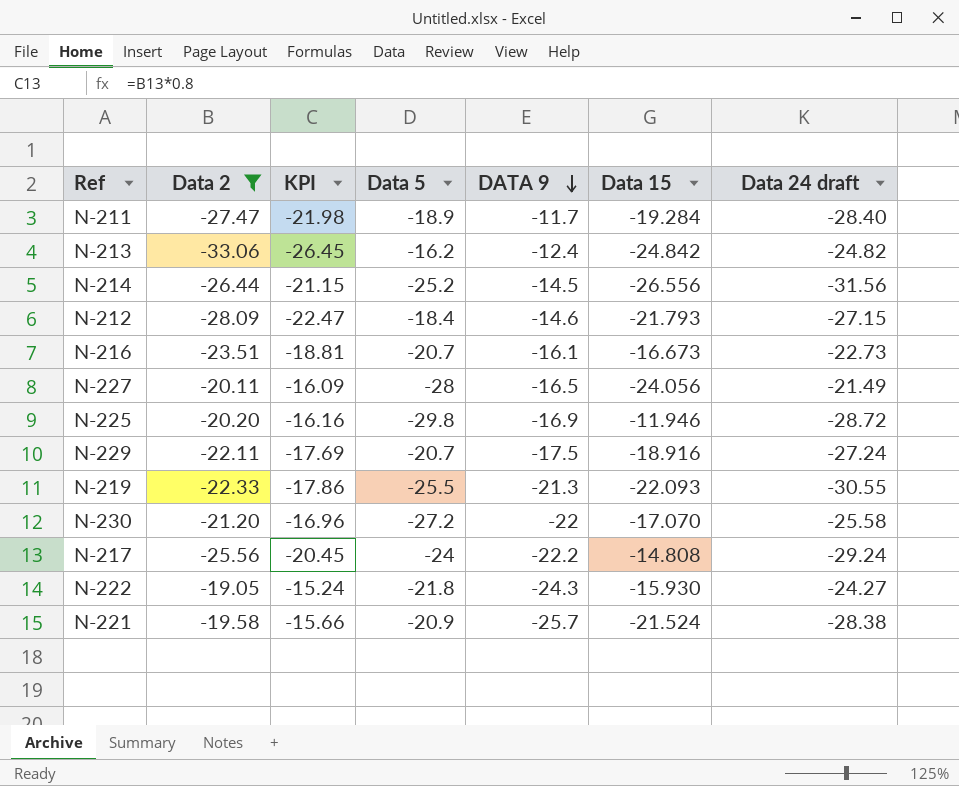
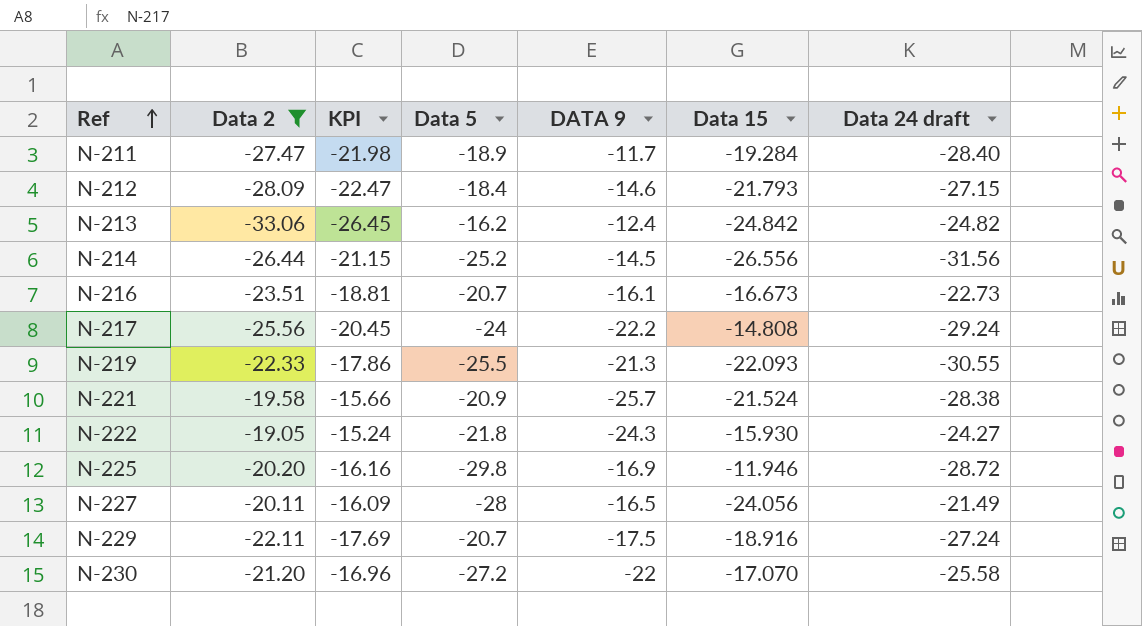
row order: DATA 9 descending -> Ref ascending

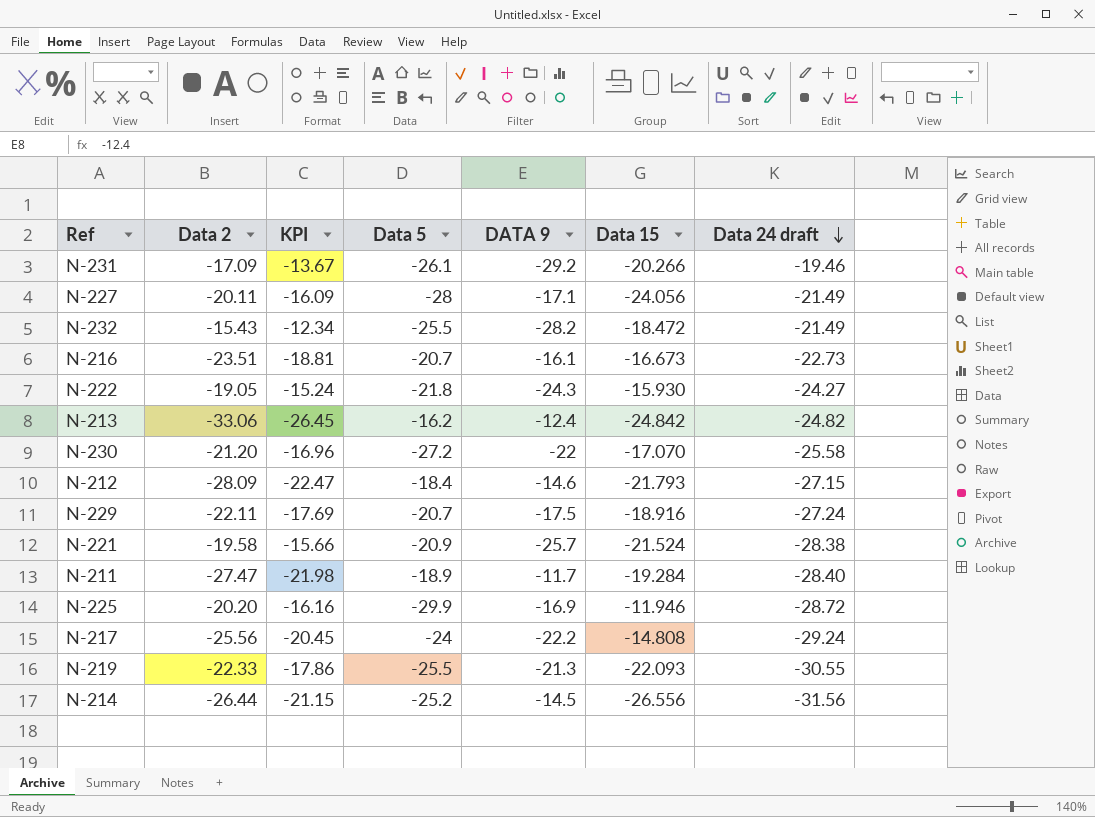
filter: Data 2 <= -19.05 -> none
row order: Ref ascending -> Data 24 draft descending
N-227 | DATA 9: -16.5 -> -17.1
N-225 | Data 5: -29.8 -> -29.9

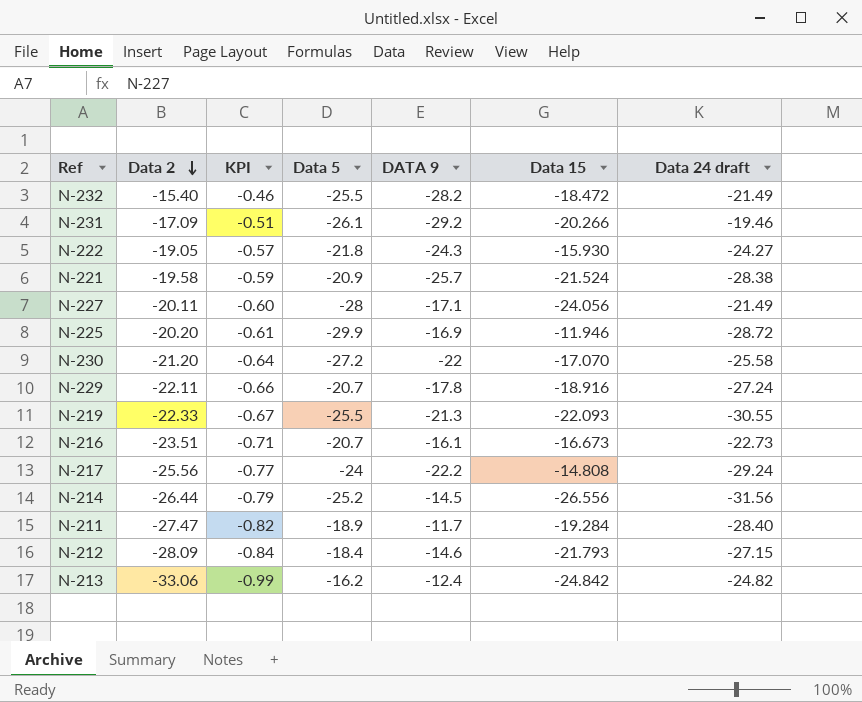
row order: Data 24 draft descending -> Data 2 descending
column KPI | formula: [Data 2] * 0.8 -> [Data 2] * 0.03
N-232 | Data 2: -15.43 -> -15.40
N-229 | DATA 9: -17.5 -> -17.8

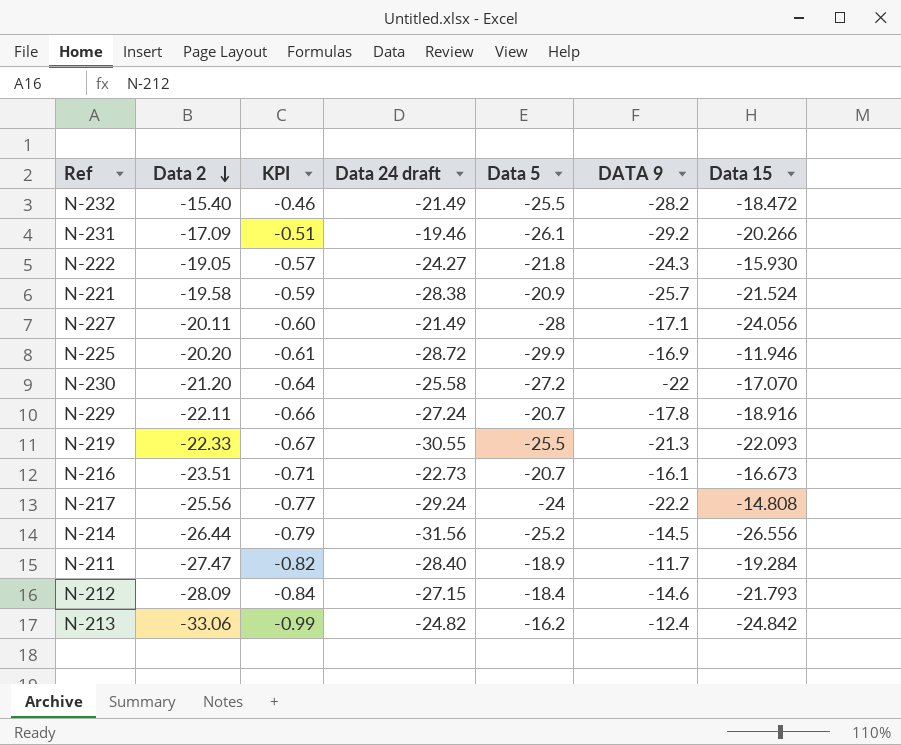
column Data 24 draft | position: 7 -> 4

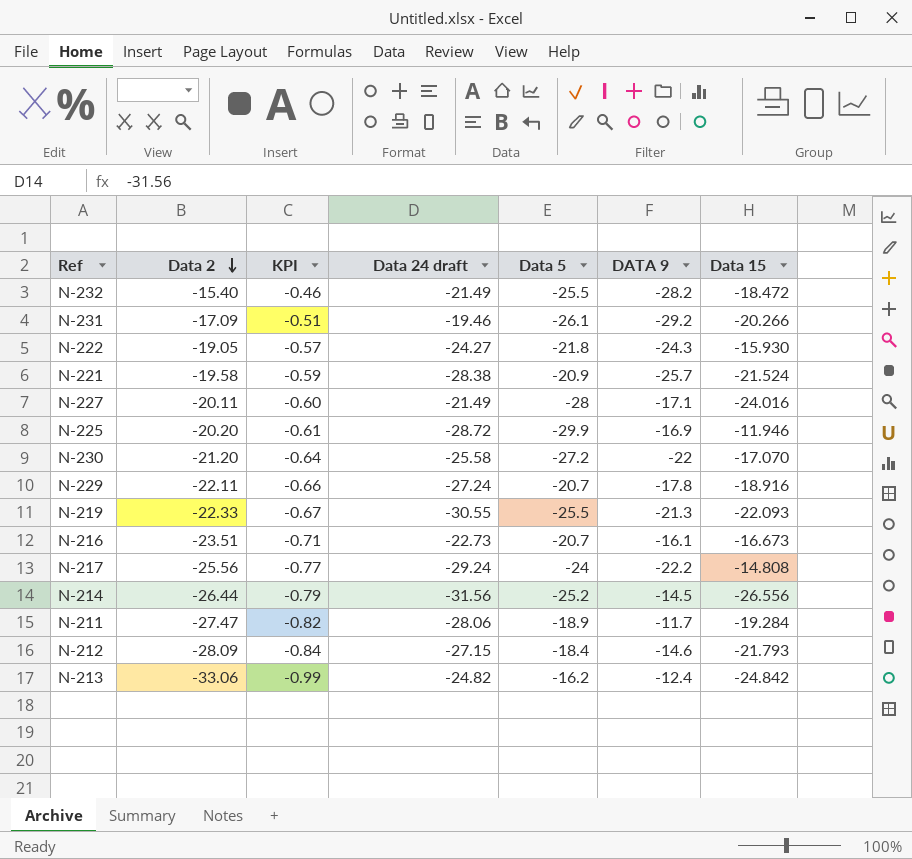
N-227 | Data 15: -24.056 -> -24.016
N-211 | Data 24 draft: -28.40 -> -28.06

